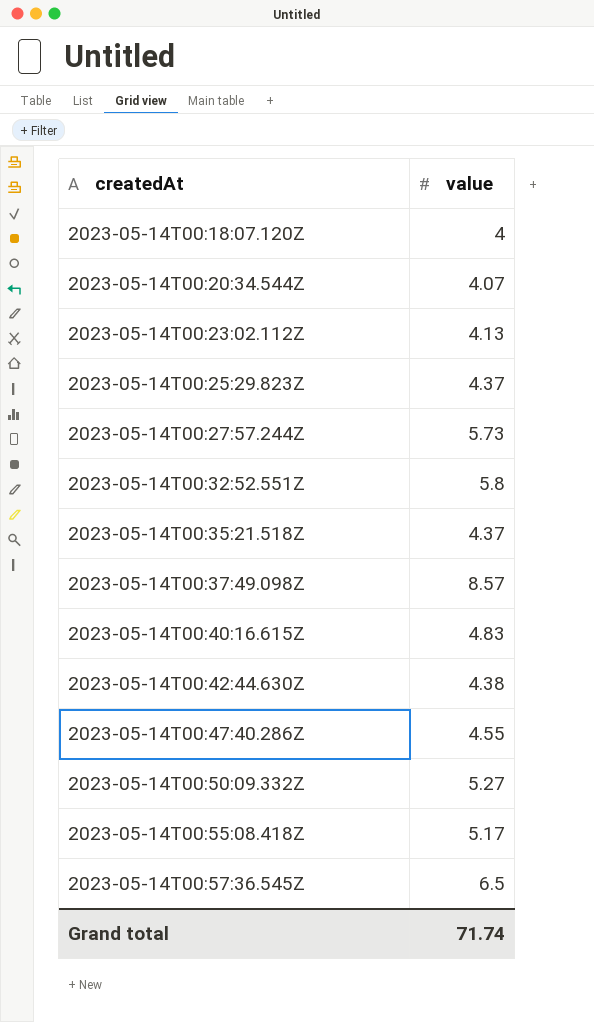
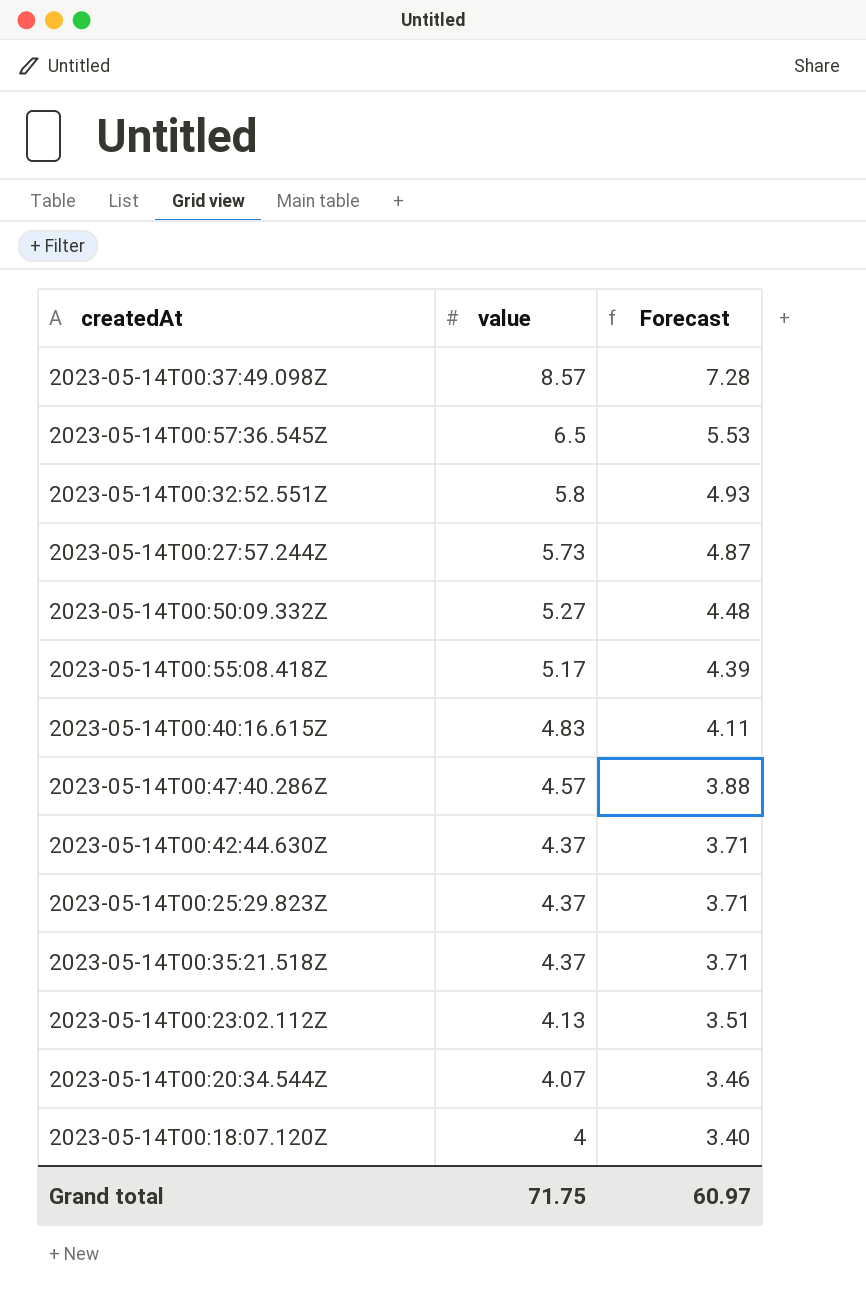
row order: createdAt ascending -> value descending
column Forecast | formula: none -> [value] * 0.85
2023-05-14T00:47:40.286Z | value: 4.55 -> 4.57
2023-05-14T00:42:44.630Z | value: 4.38 -> 4.37
Grand total | value: 71.74 -> 71.75

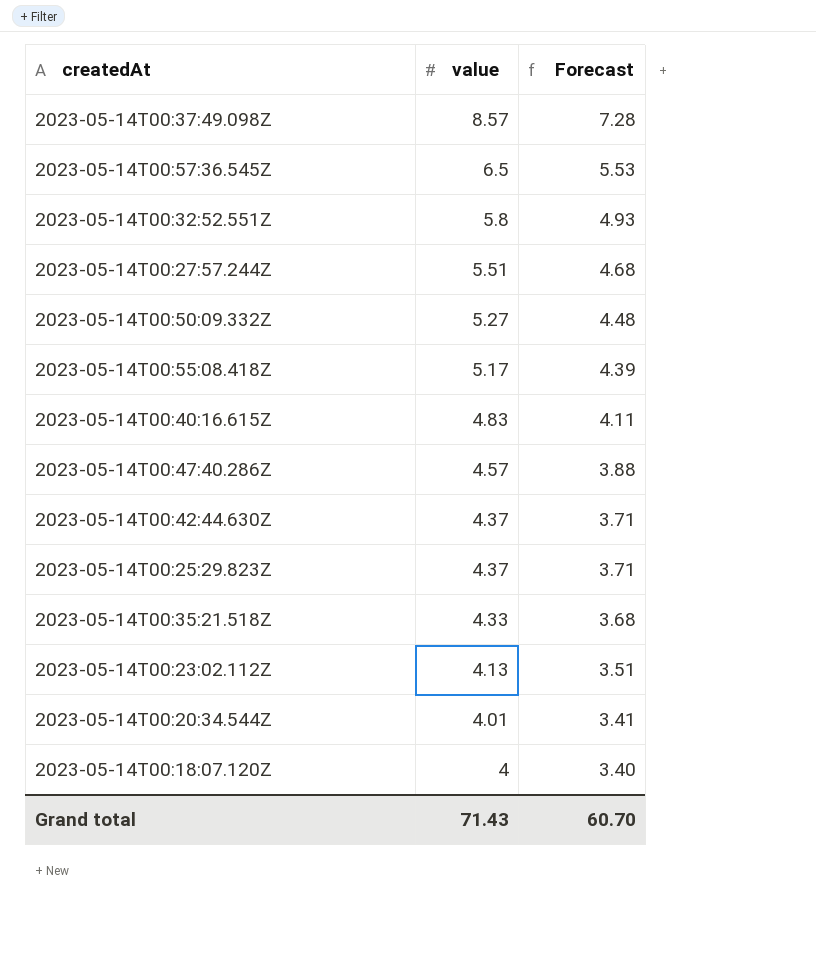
2023-05-14T00:27:57.244Z | value: 5.73 -> 5.51
2023-05-14T00:27:57.244Z | Forecast: 4.87 -> 4.68
2023-05-14T00:35:21.518Z | value: 4.37 -> 4.33
2023-05-14T00:35:21.518Z | Forecast: 3.71 -> 3.68
2023-05-14T00:20:34.544Z | value: 4.07 -> 4.01
2023-05-14T00:20:34.544Z | Forecast: 3.46 -> 3.41
Grand total | value: 71.75 -> 71.43
Grand total | Forecast: 60.97 -> 60.70

